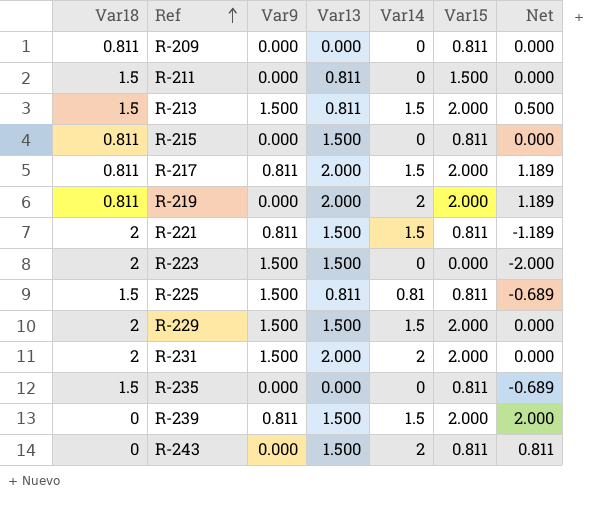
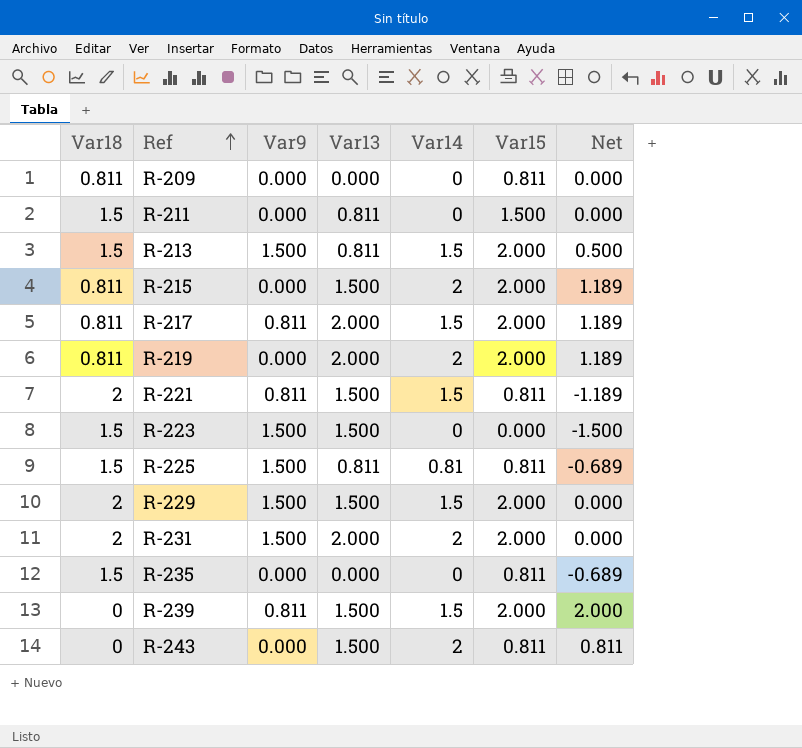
R-215 | Var14: 0 -> 2
R-215 | Var15: 0.811 -> 2.000
R-215 | Net: 0.000 -> 1.189
R-223 | Var18: 2 -> 1.5
R-223 | Net: -2.000 -> -1.500

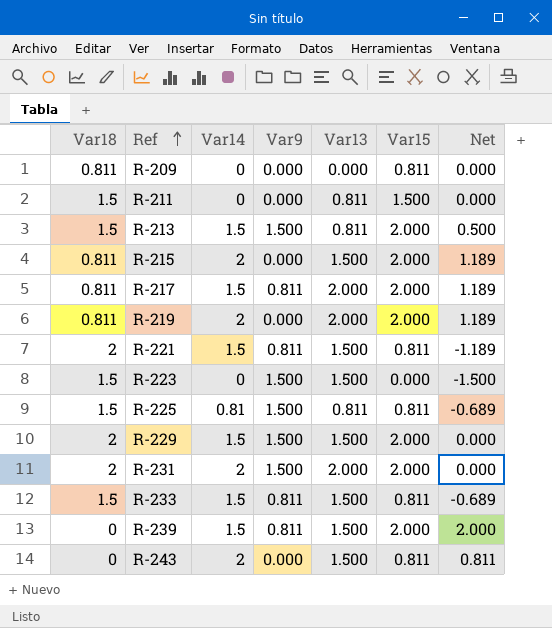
column Var14 | position: 5 -> 3
row R-235: 1.5 | 0.000 | 0.000 | 0 | 0.811 | -0.689 -> none
row R-233: none -> 1.5 | 1.5 | 0.811 | 1.500 | 0.811 | -0.689

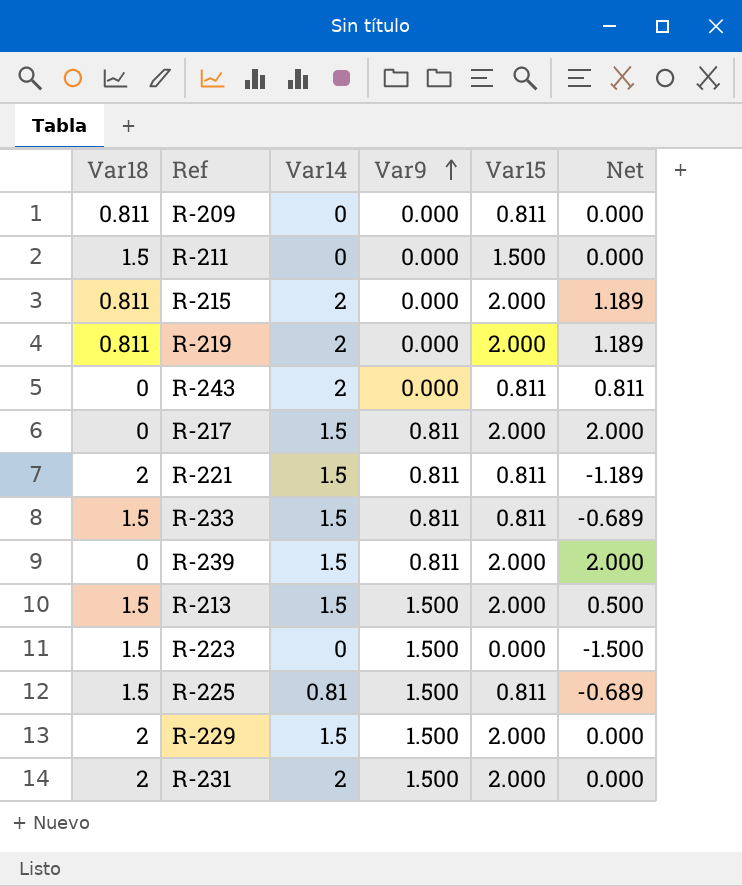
row order: Ref ascending -> Var9 ascending
column Var13 | position: 5 -> none
R-217 | Var18: 0.811 -> 0
R-217 | Net: 1.189 -> 2.000

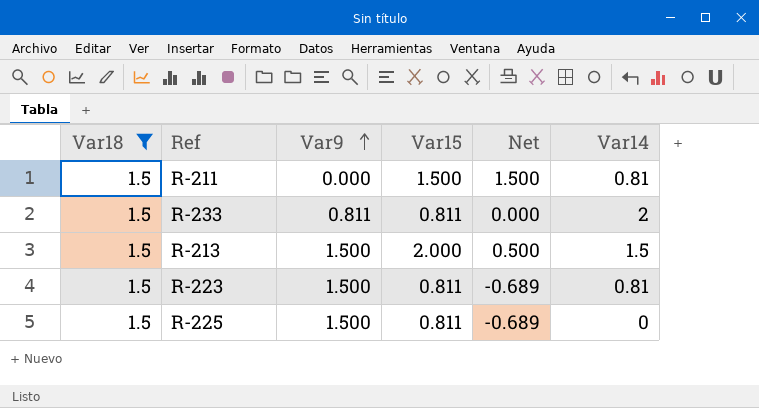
filter: none -> Var18 = 1.5
column Net | formula: [Var15] - [Var18] -> [Var15] - [Var9]
column Var14 | position: 3 -> 6
R-211 | Var14: 0 -> 0.81
R-233 | Var14: 1.5 -> 2
R-223 | Var15: 0.000 -> 0.811
R-223 | Var14: 0 -> 0.81
R-225 | Var14: 0.81 -> 0

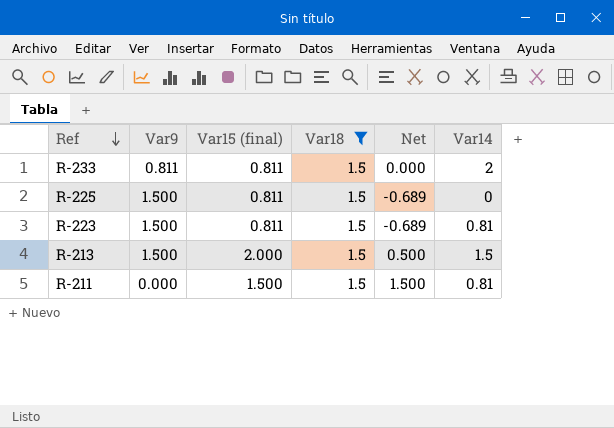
row order: Var9 ascending -> Ref descending
column name: Var15 -> Var15 (final)
column Var18 | position: 1 -> 4

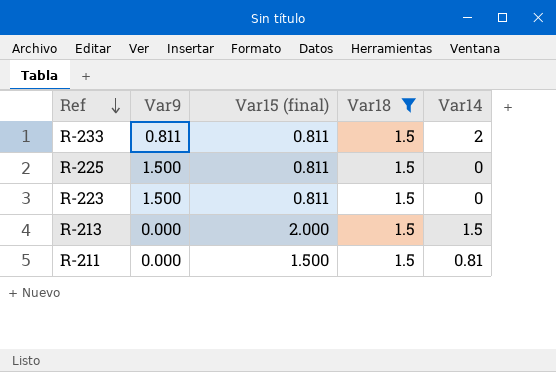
column Net | formula: [Var15 (final)] - [Var9] -> none
R-223 | Var14: 0.81 -> 0
R-213 | Var9: 1.500 -> 0.000

